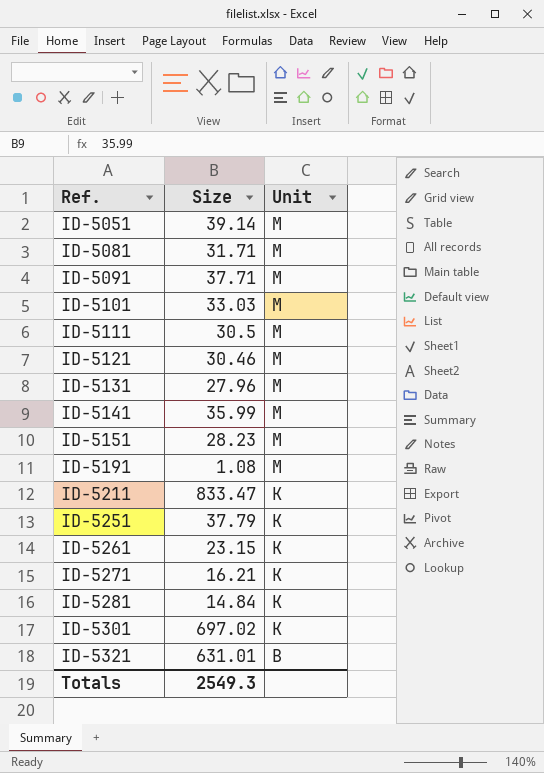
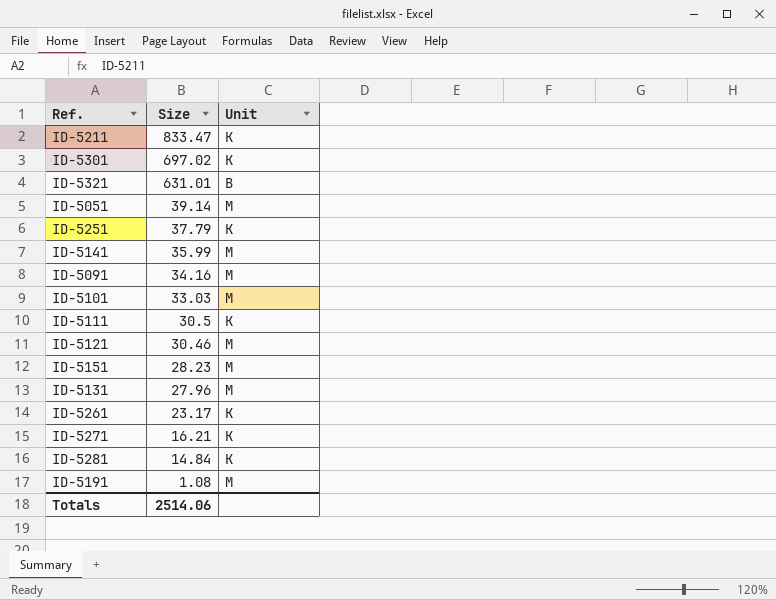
row order: Ref. ascending -> Size descending
row ID-5081: 31.71 | M -> none
ID-5091 | Size: 37.71 -> 34.16
ID-5111 | Unit: M -> K
ID-5261 | Size: 23.15 -> 23.17
Totals | Size: 2549.3 -> 2514.06

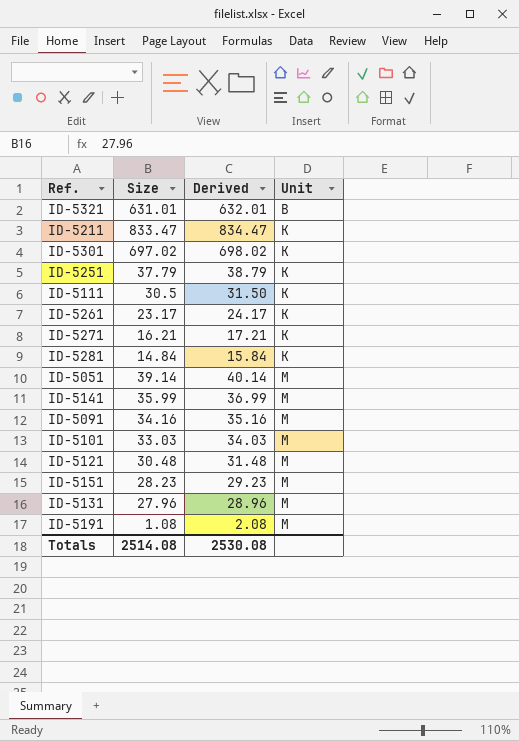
row order: Size descending -> Unit ascending
column Derived | formula: none -> [Size] + 1
ID-5121 | Size: 30.46 -> 30.48
Totals | Size: 2514.06 -> 2514.08

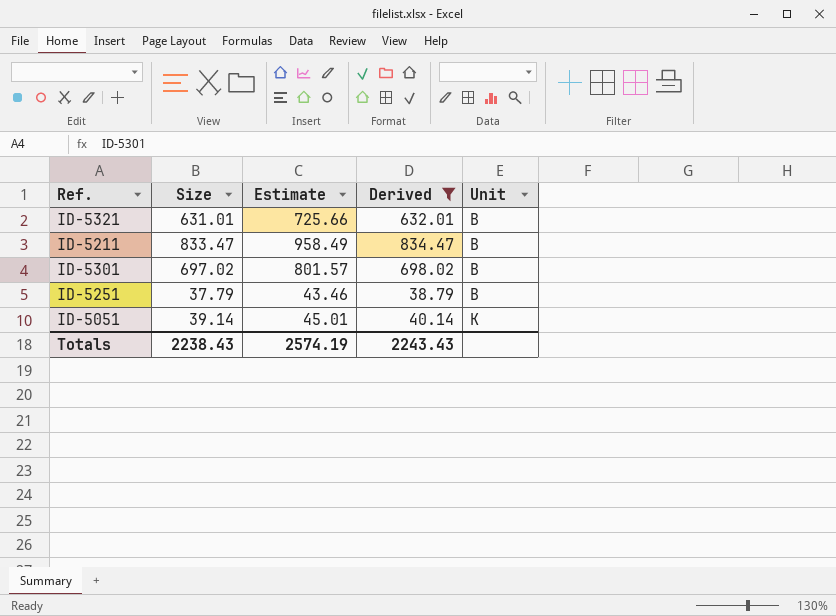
filter: none -> Derived >= 38.79
column Estimate | formula: none -> [Size] * 1.15
ID-5211 | Unit: K -> B
ID-5301 | Unit: K -> B
ID-5251 | Unit: K -> B
ID-5051 | Unit: M -> K
Totals | Size: 2514.08 -> 2238.43
Totals | Derived: 2530.08 -> 2243.43

